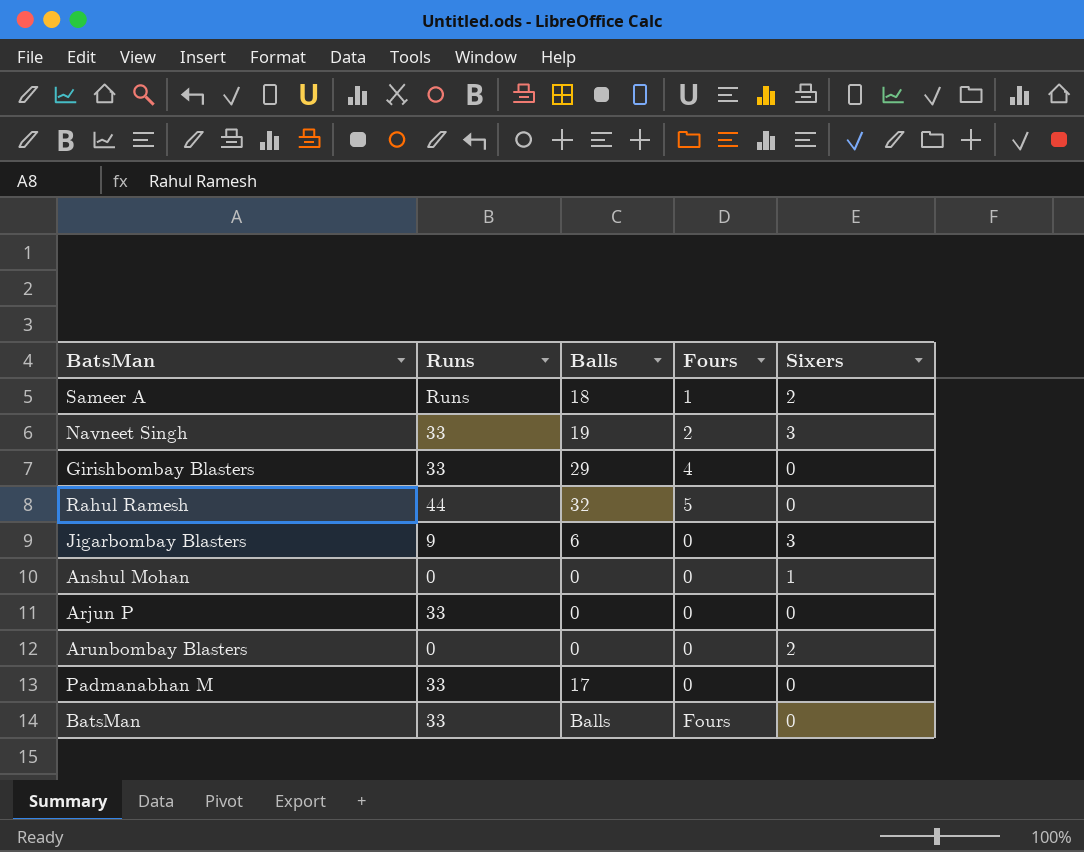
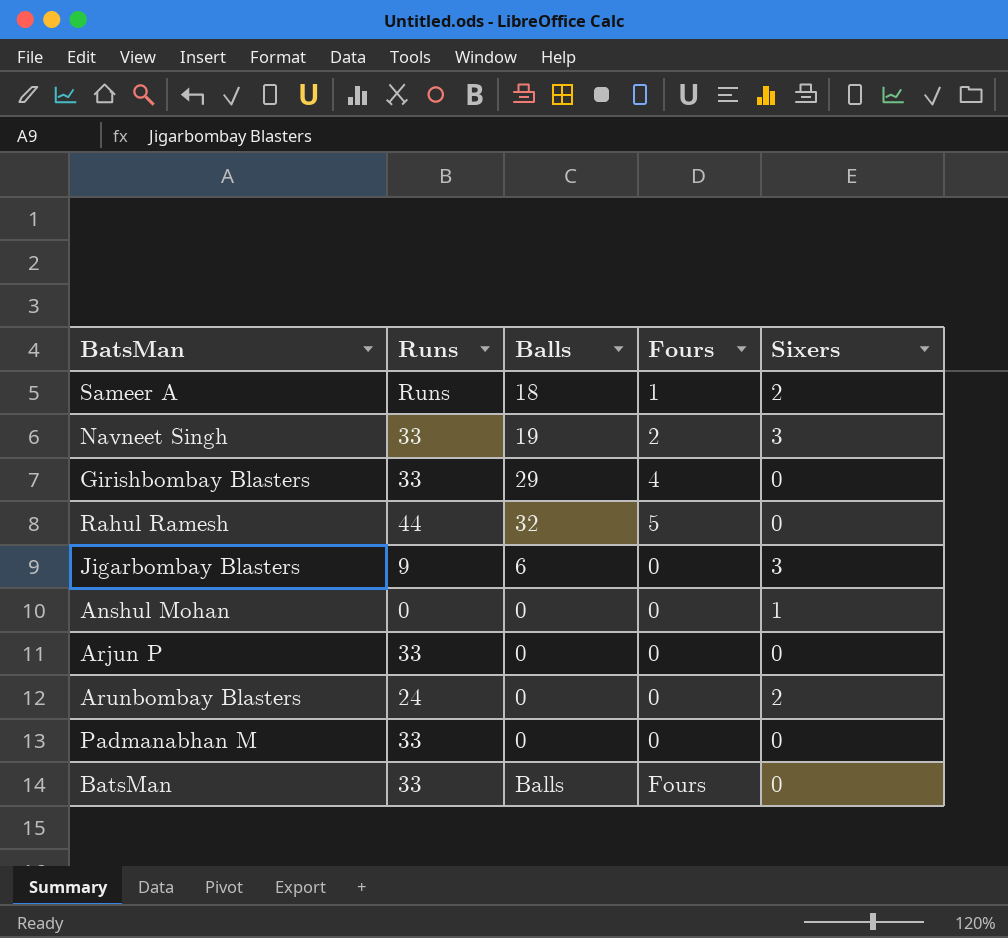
Arunbombay Blasters | Runs: 0 -> 24
Padmanabhan M | Balls: 17 -> 0

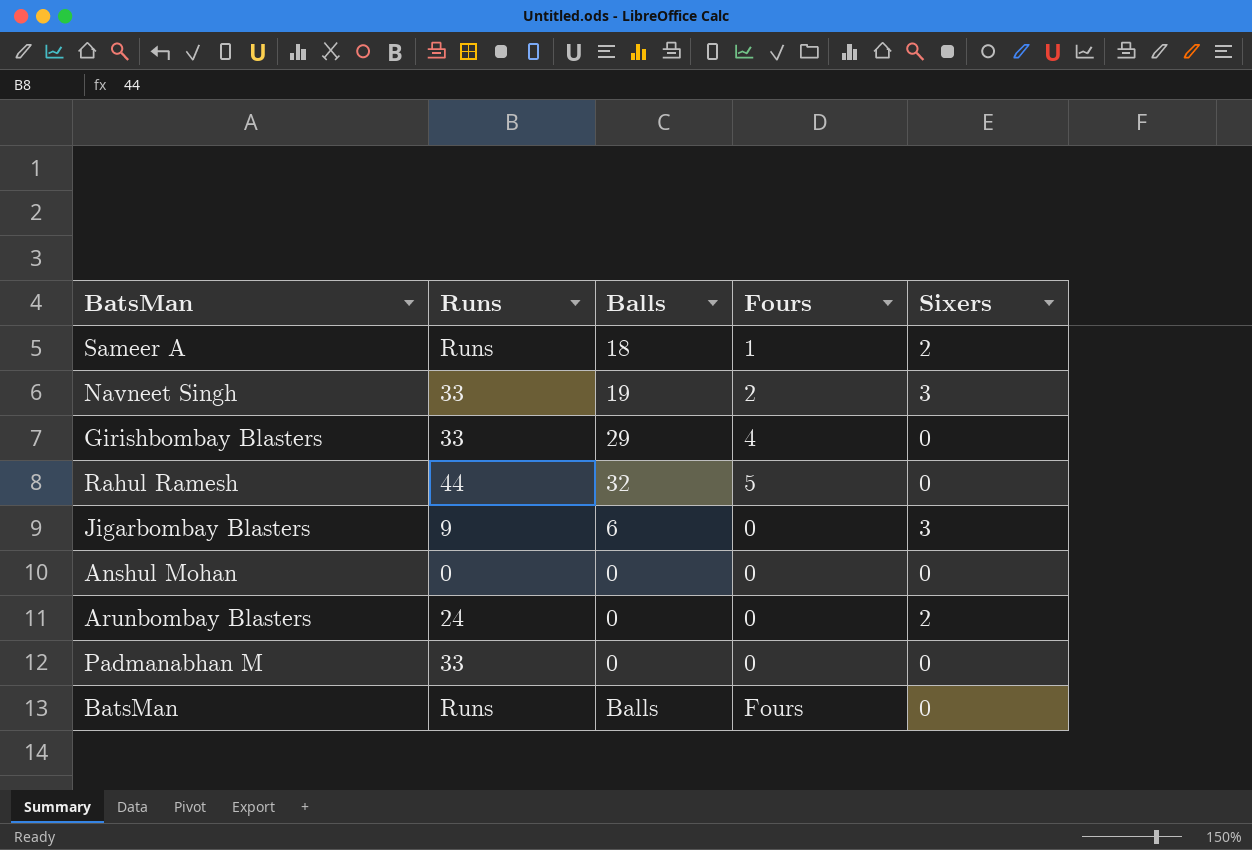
row Arjun P: 33 | 0 | 0 | 0 -> none
Anshul Mohan | Sixers: 1 -> 0
BatsMan | Runs: 33 -> Runs

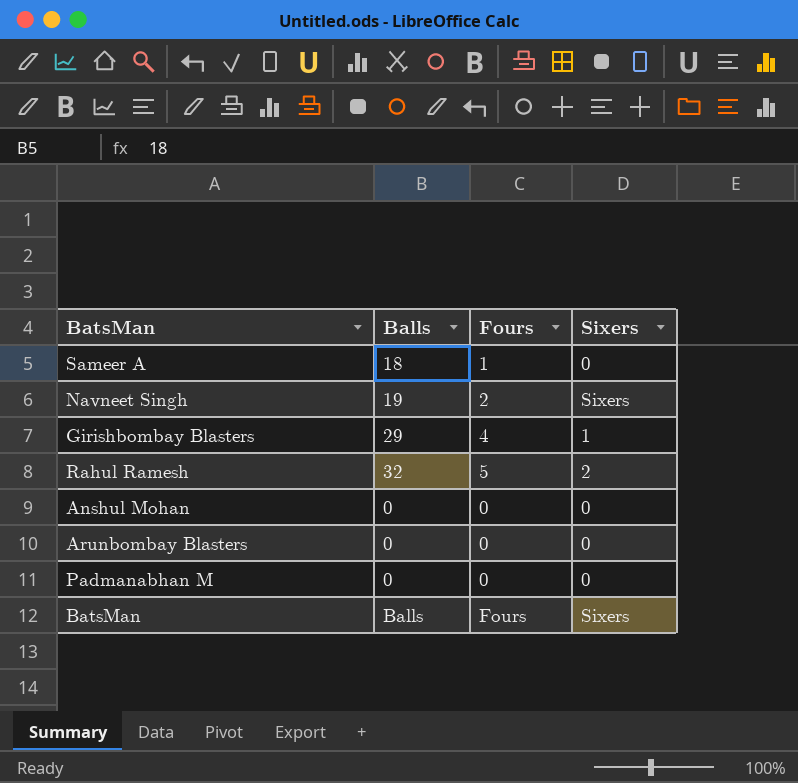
column Runs | position: 2 -> none
row Jigarbombay Blasters: 9 | 6 | 0 | 3 -> none
Sameer A | Sixers: 2 -> 0
Navneet Singh | Sixers: 3 -> Sixers
Girishbombay Blasters | Sixers: 0 -> 1
Rahul Ramesh | Sixers: 0 -> 2
Arunbombay Blasters | Sixers: 2 -> 0
BatsMan | Sixers: 0 -> Sixers

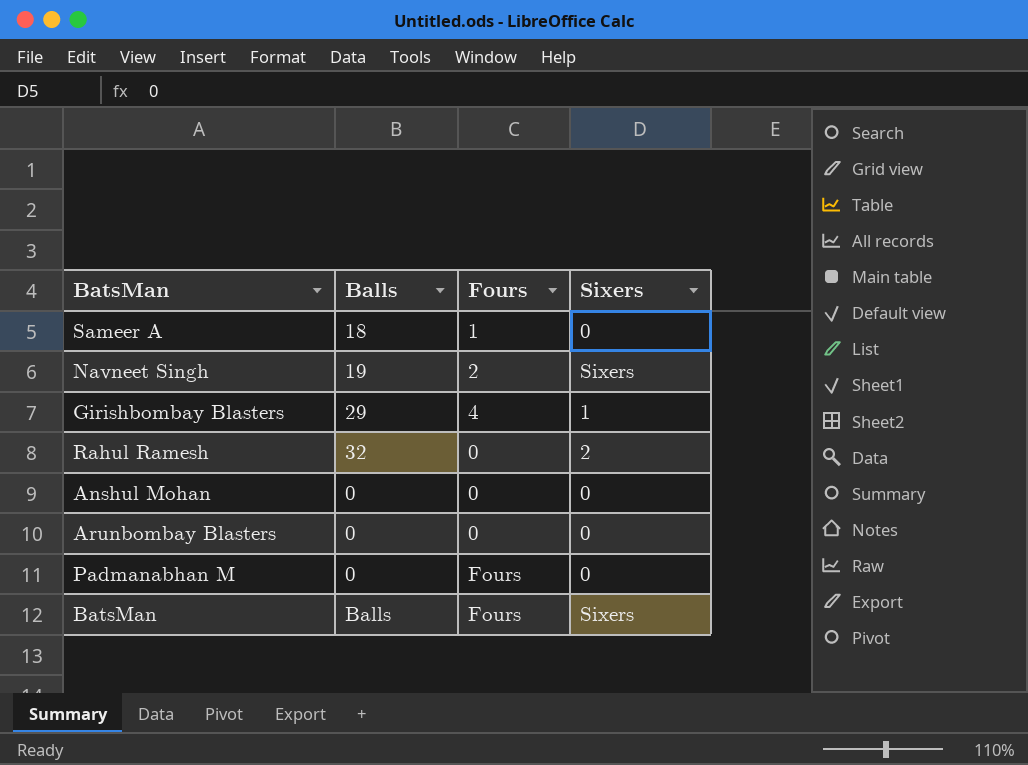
Rahul Ramesh | Fours: 5 -> 0
Padmanabhan M | Fours: 0 -> Fours

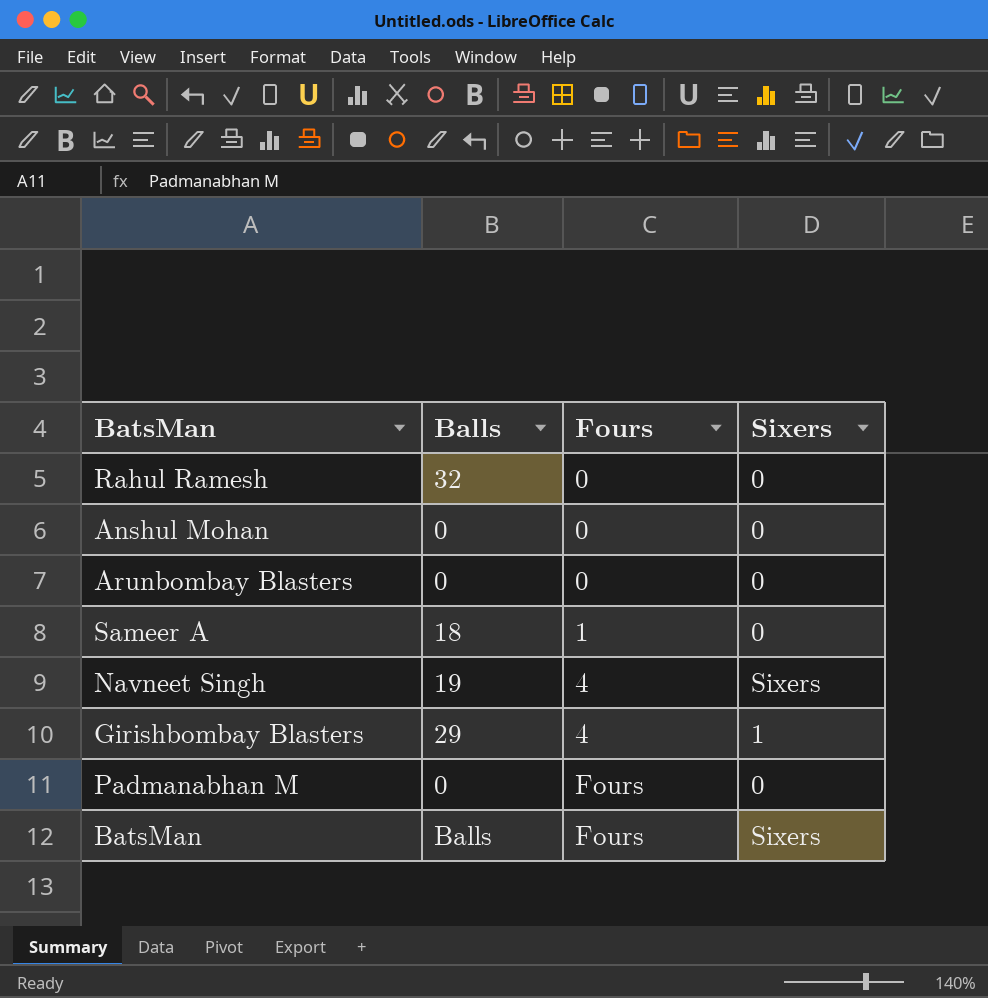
row order: none -> Fours ascending
Rahul Ramesh | Sixers: 2 -> 0
Navneet Singh | Fours: 2 -> 4

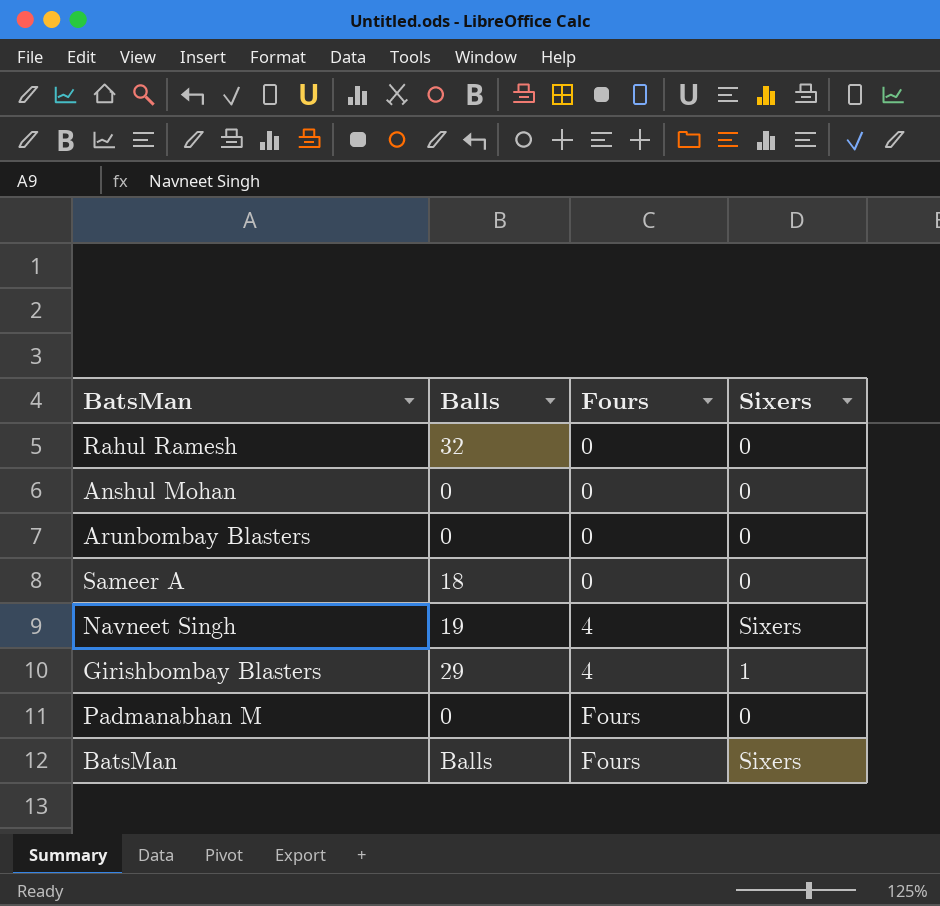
Sameer A | Fours: 1 -> 0

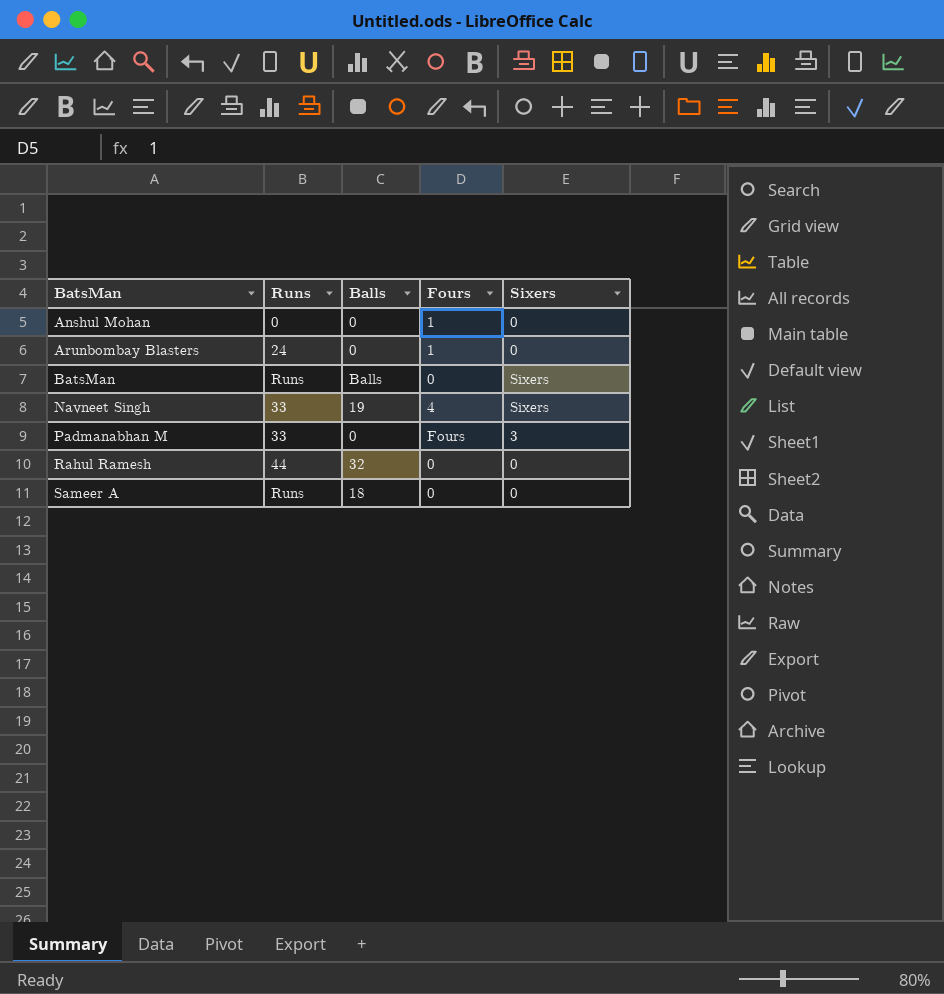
row order: Fours ascending -> BatsMan ascending
column Runs | position: none -> 2
row Girishbombay Blasters: 29 | 4 | 1 -> none
Anshul Mohan | Fours: 0 -> 1
Arunbombay Blasters | Fours: 0 -> 1
BatsMan | Fours: Fours -> 0
Padmanabhan M | Sixers: 0 -> 3

